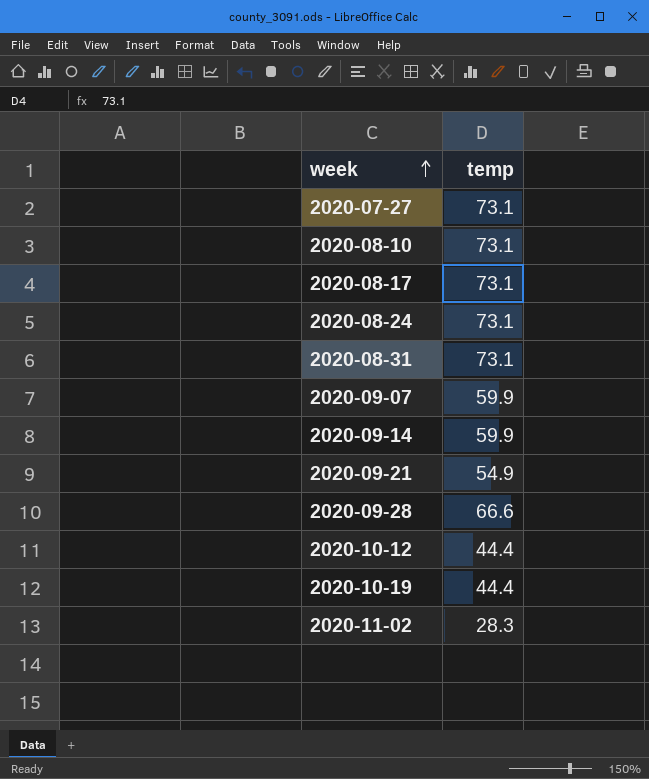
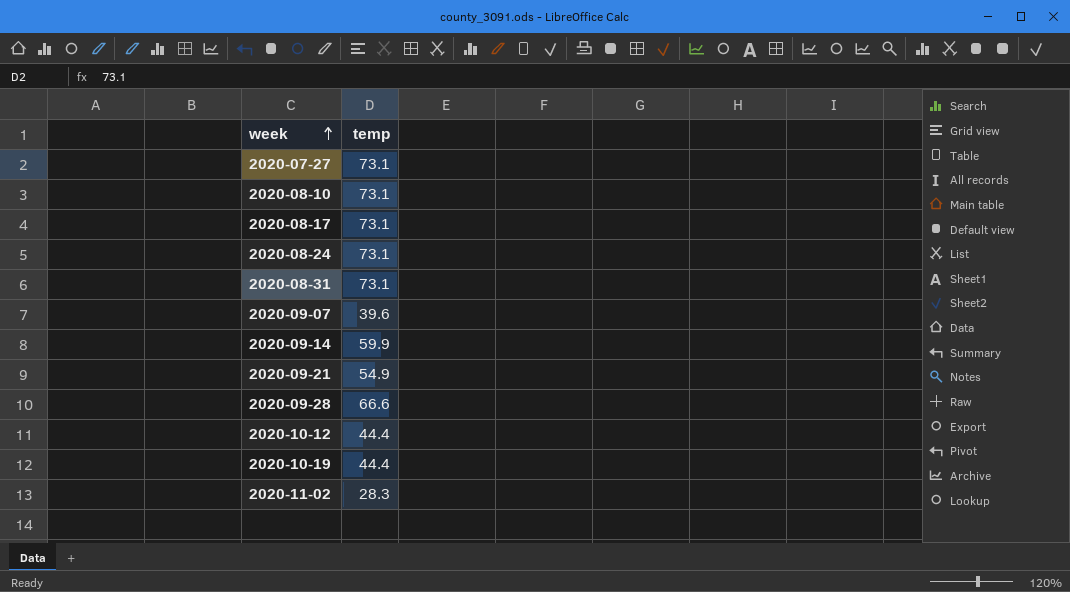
2020-09-07 | temp: 59.9 -> 39.6

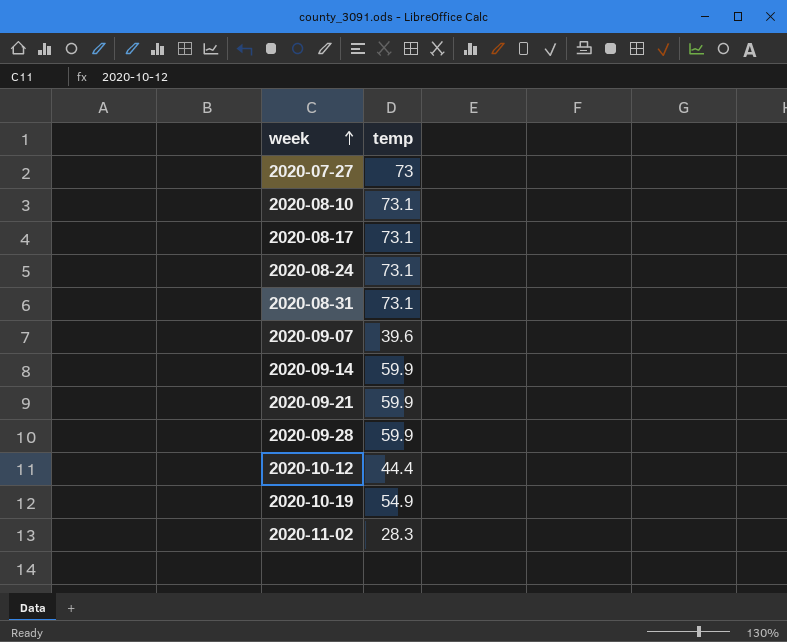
2020-07-27 | temp: 73.1 -> 73
2020-09-21 | temp: 54.9 -> 59.9
2020-09-28 | temp: 66.6 -> 59.9
2020-10-19 | temp: 44.4 -> 54.9

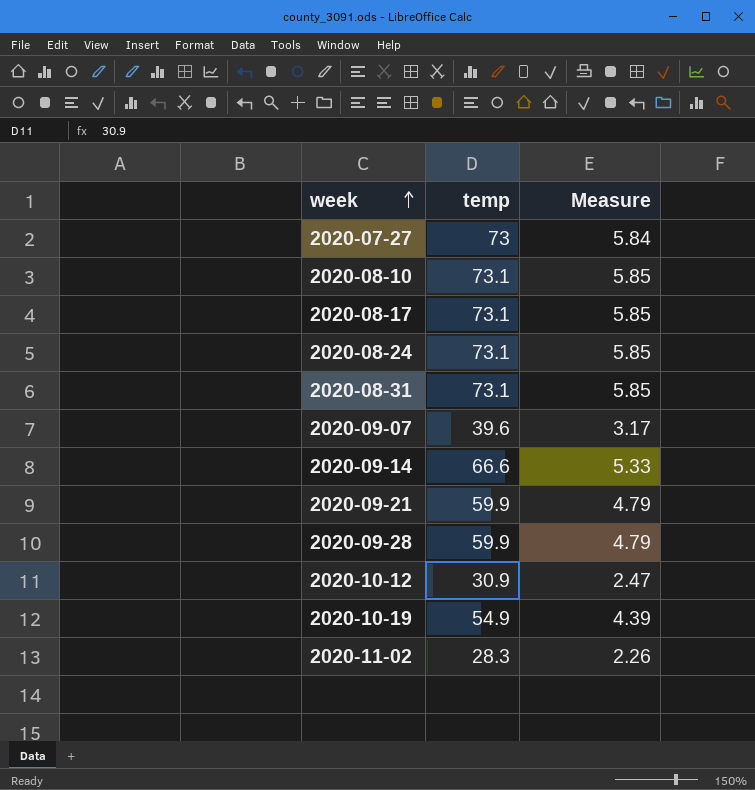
column Measure | formula: none -> [temp] * 0.08
2020-09-14 | temp: 59.9 -> 66.6
2020-10-12 | temp: 44.4 -> 30.9

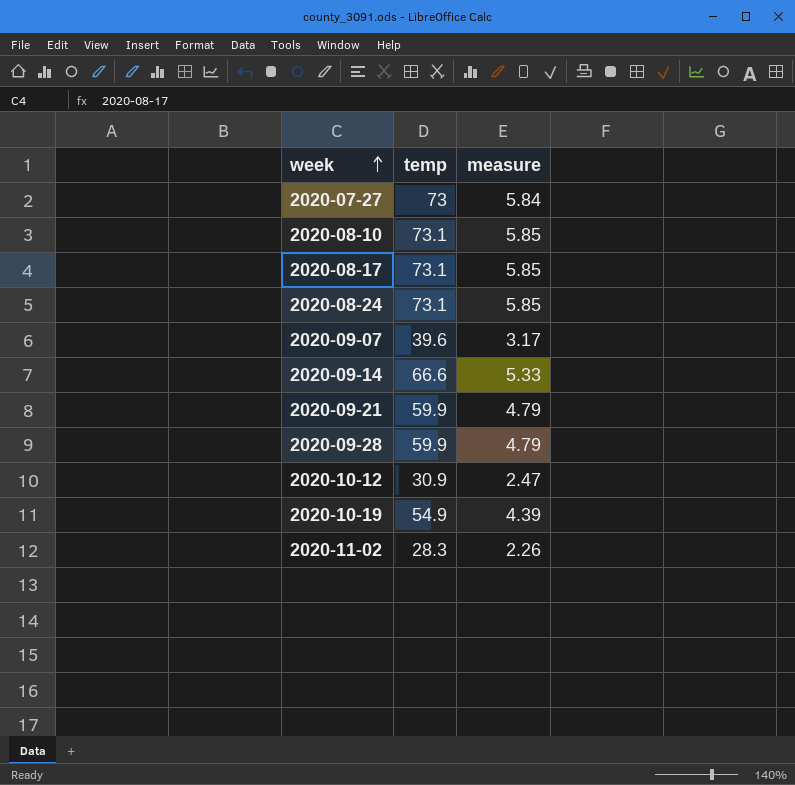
column name: Measure -> measure
row 2020-08-31: 73.1 | 5.85 -> none

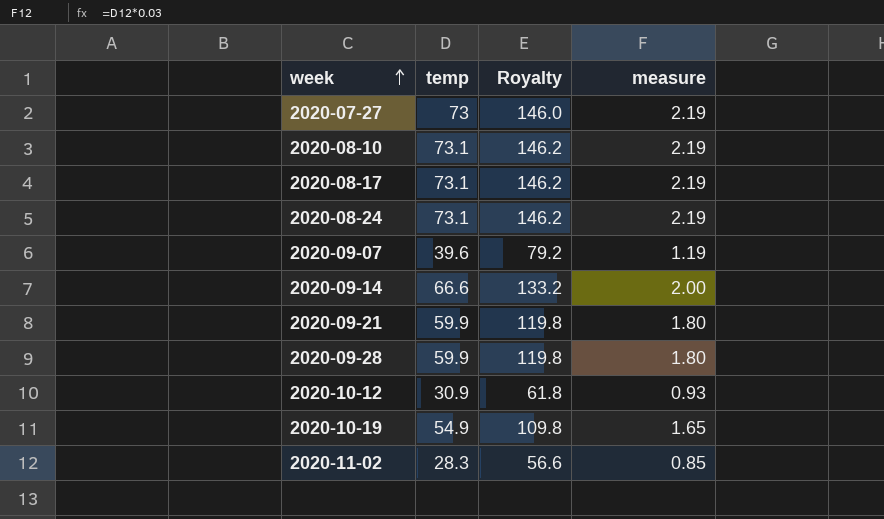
column Royalty | formula: none -> [temp] * 2
column measure | formula: [temp] * 0.08 -> [temp] * 0.03

